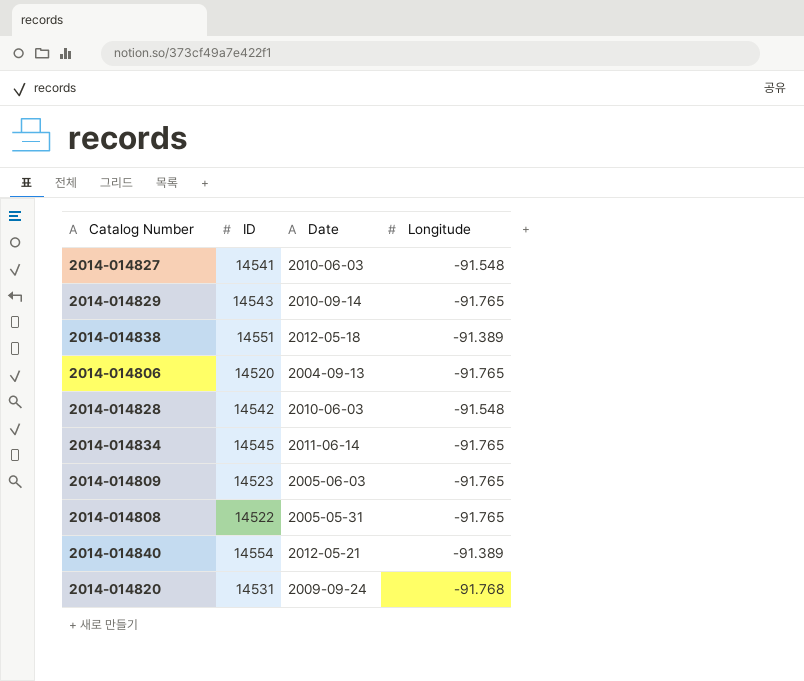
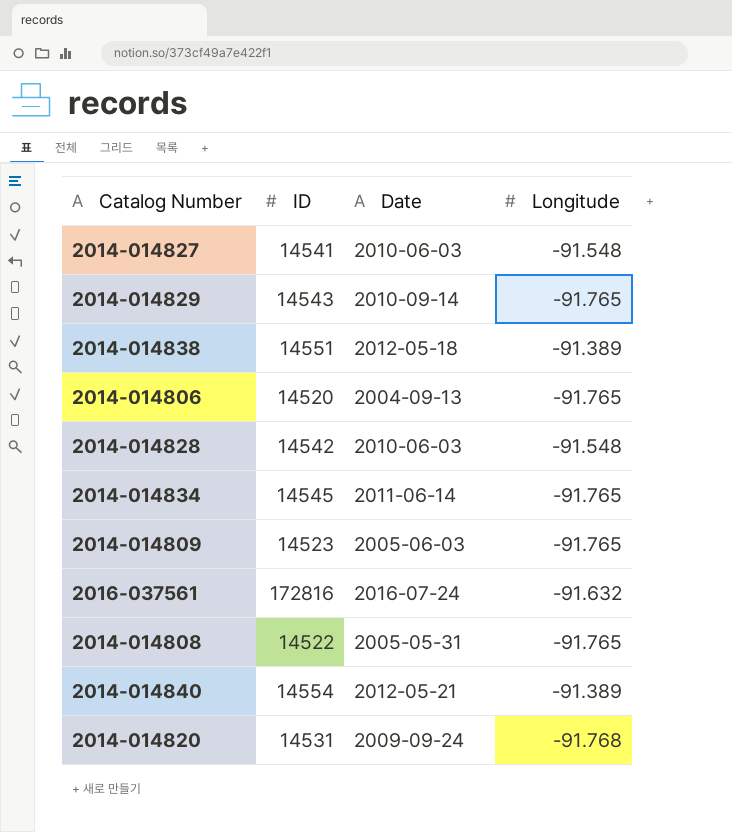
row 2016-037561: none -> 172816 | 2016-07-24 | -91.632

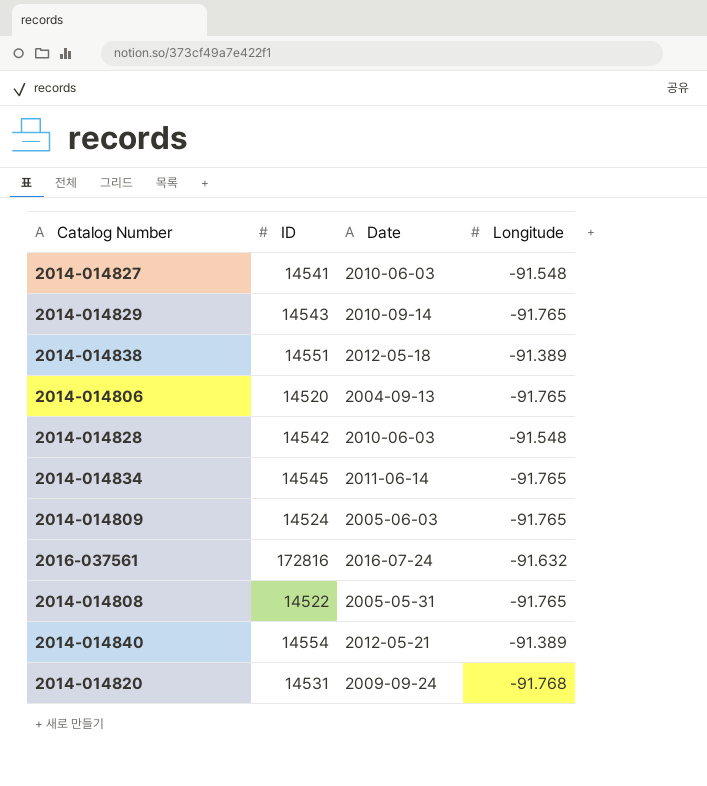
2014-014809 | ID: 14523 -> 14524

